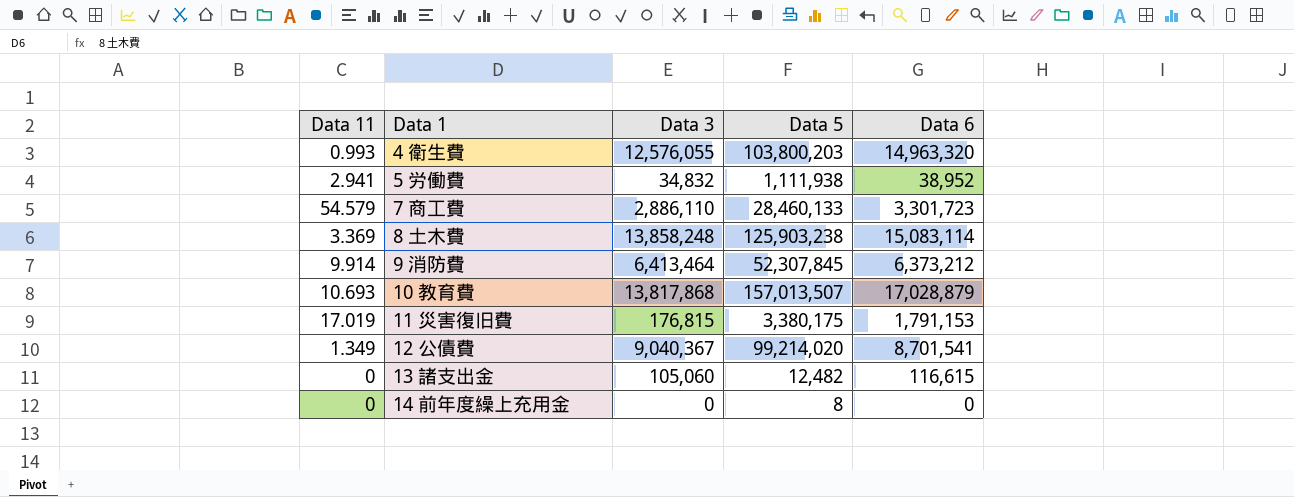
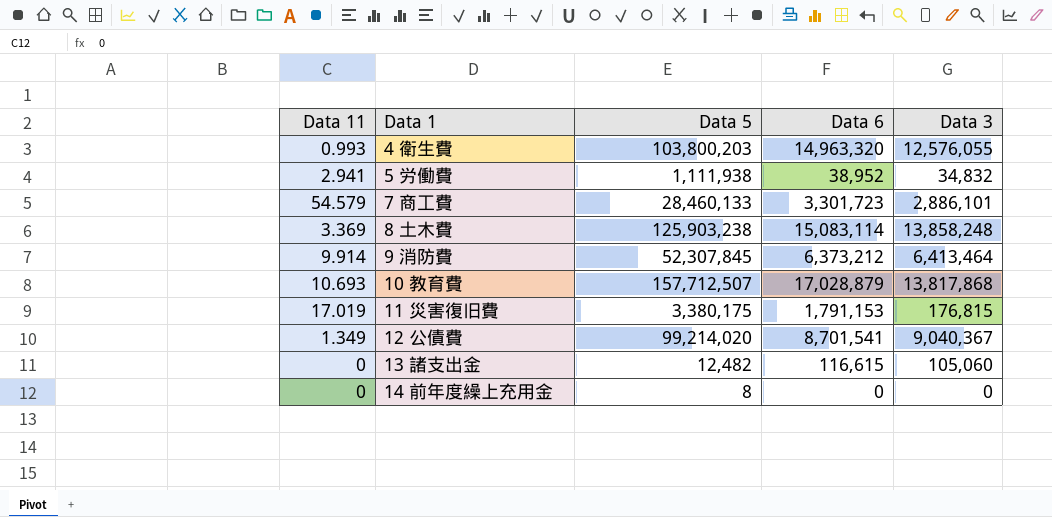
column Data 3 | position: 3 -> 5
7 商工費 | Data 3: 2,886,110 -> 2,886,101
10 教育費 | Data 5: 157,013,507 -> 157,712,507

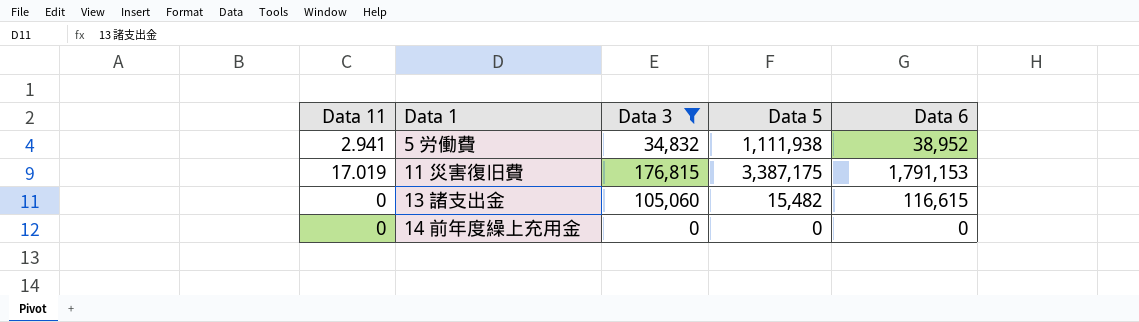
filter: none -> Data 3 <= 176,815
column Data 3 | position: 5 -> 3
11 災害復旧費 | Data 5: 3,380,175 -> 3,387,175
13 諸支出金 | Data 5: 12,482 -> 15,482
14 前年度繰上充用金 | Data 5: 8 -> 0

